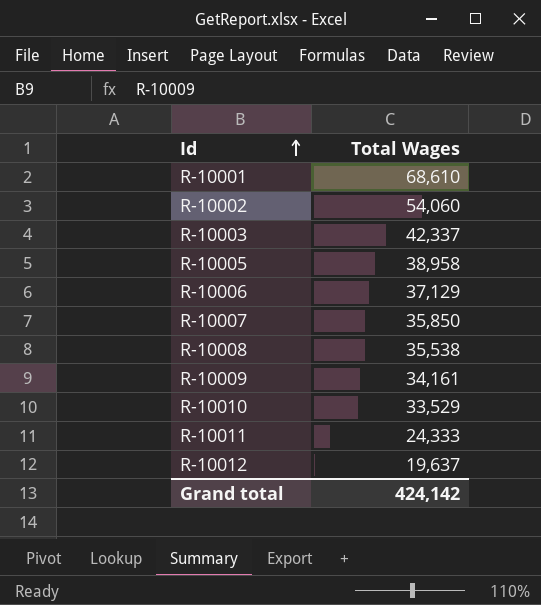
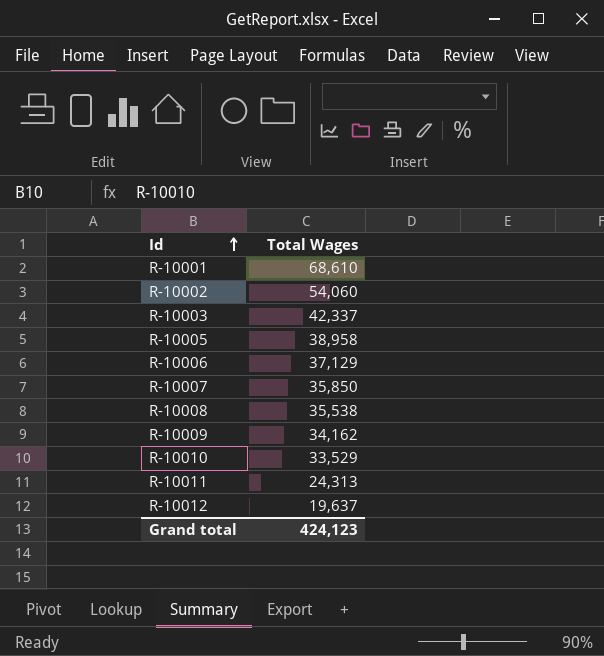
R-10009 | Total Wages: 34,161 -> 34,162
R-10011 | Total Wages: 24,333 -> 24,313
Grand total | Total Wages: 424,142 -> 424,123

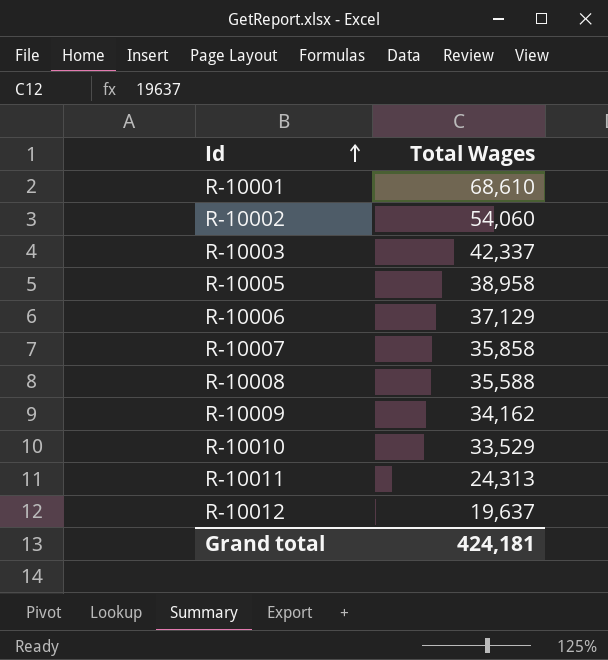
R-10007 | Total Wages: 35,850 -> 35,858
R-10008 | Total Wages: 35,538 -> 35,588
Grand total | Total Wages: 424,123 -> 424,181

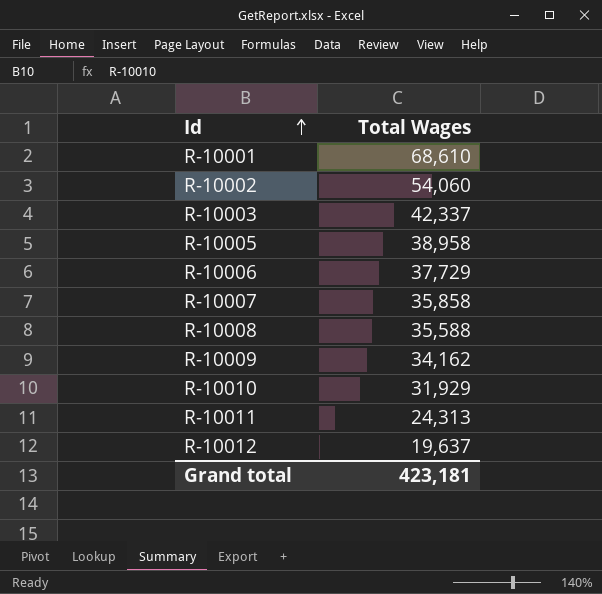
R-10006 | Total Wages: 37,129 -> 37,729
R-10010 | Total Wages: 33,529 -> 31,929
Grand total | Total Wages: 424,181 -> 423,181

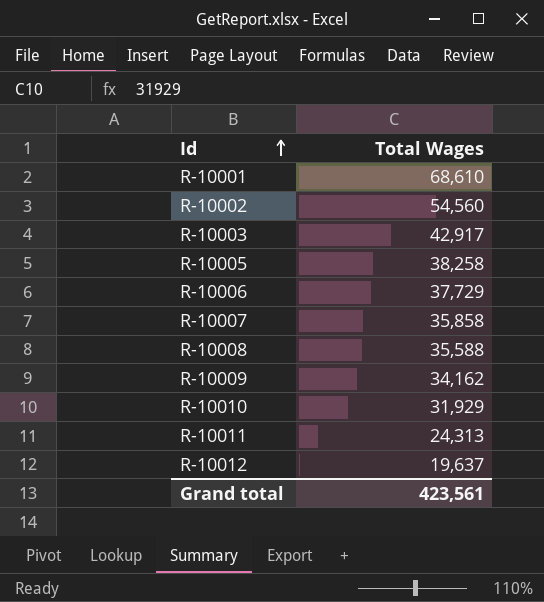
R-10002 | Total Wages: 54,060 -> 54,560
R-10003 | Total Wages: 42,337 -> 42,917
R-10005 | Total Wages: 38,958 -> 38,258
Grand total | Total Wages: 423,181 -> 423,561

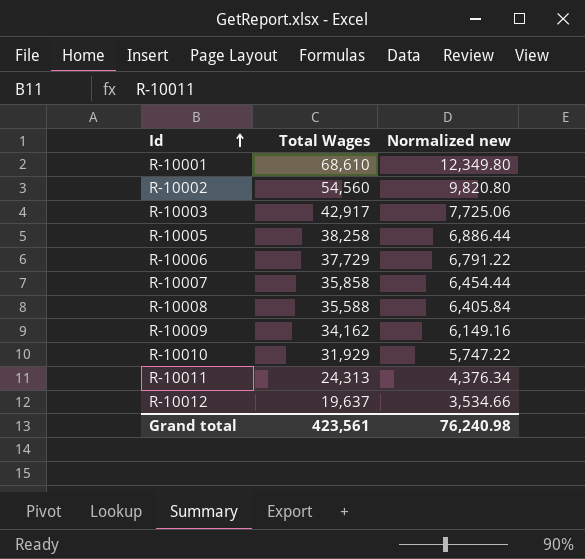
column Normalized new | formula: none -> [Total Wages] * 0.18

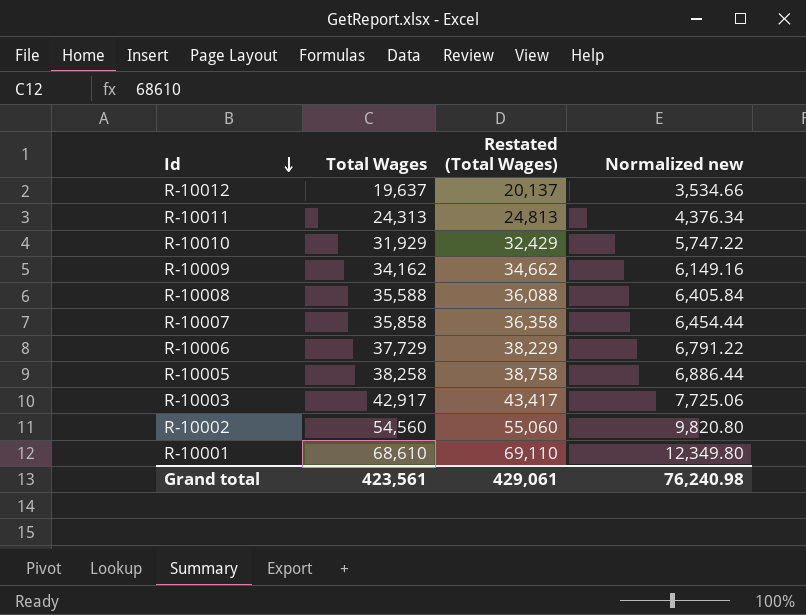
row order: Id ascending -> Id descending
column Restated (Total Wages) | formula: none -> [Total Wages] + 500

